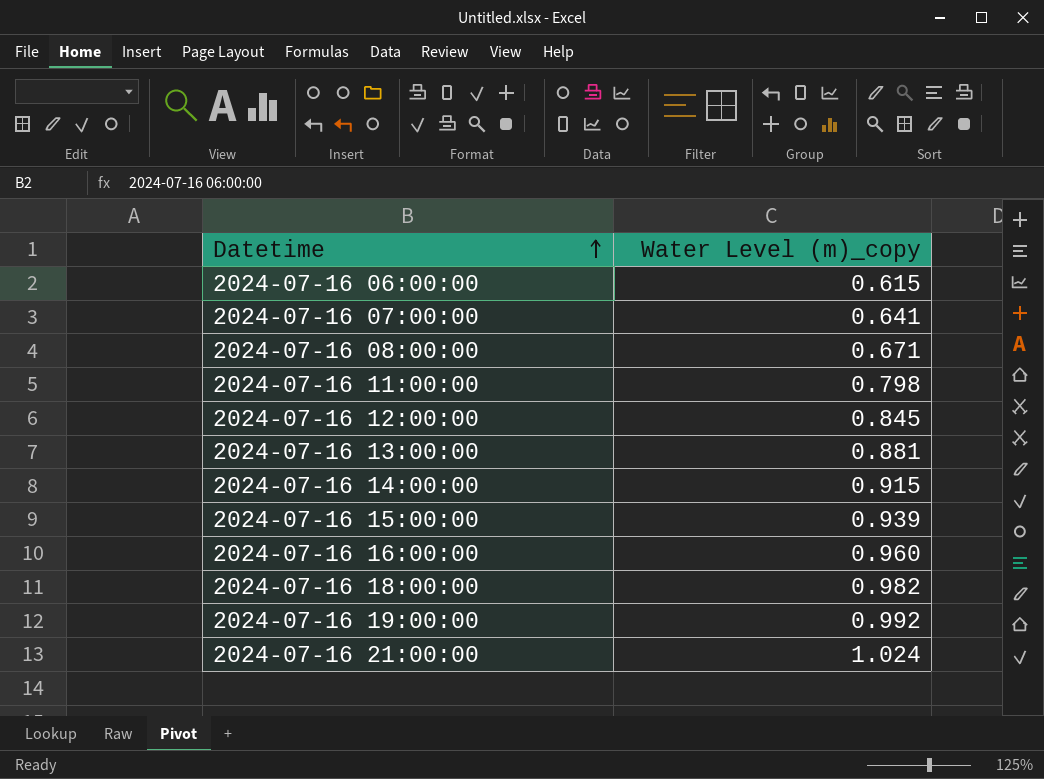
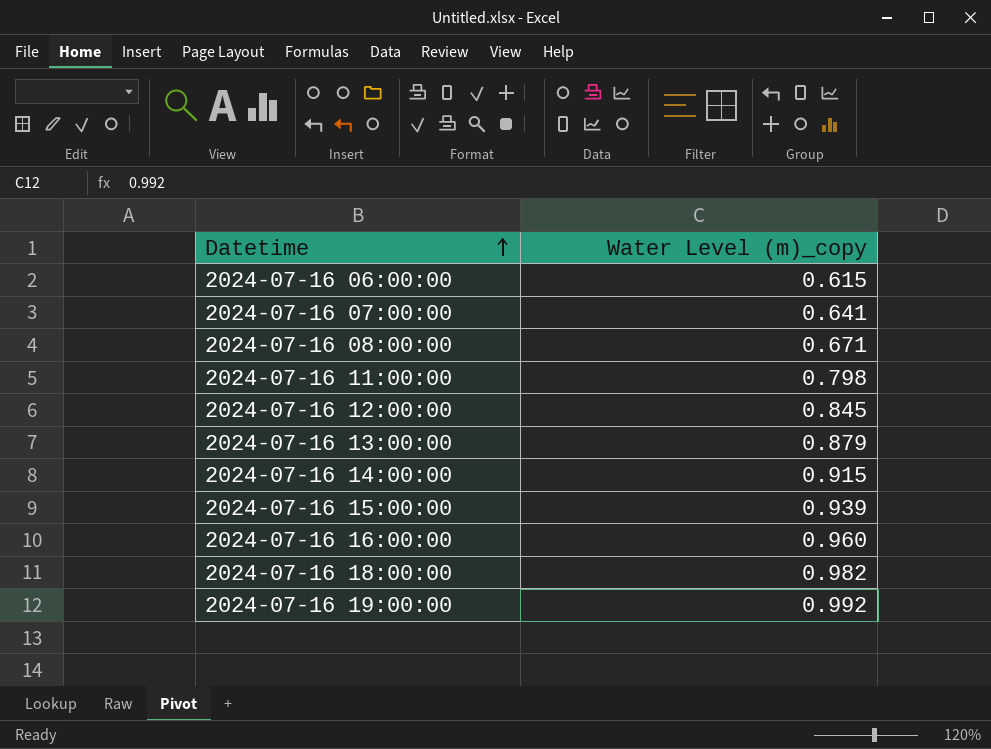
row 2024-07-16 21:00:00: 1.024 -> none
2024-07-16 13:00:00 | Water Level (m)_copy: 0.881 -> 0.879

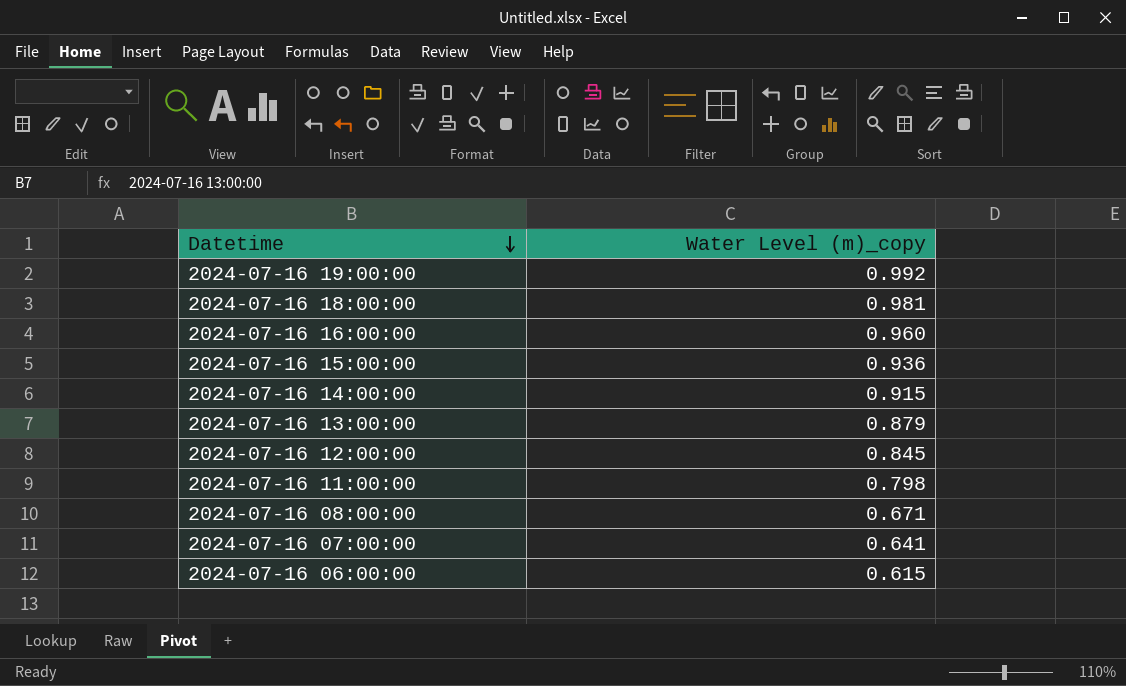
row order: Datetime ascending -> Datetime descending
2024-07-16 18:00:00 | Water Level (m)_copy: 0.982 -> 0.981
2024-07-16 15:00:00 | Water Level (m)_copy: 0.939 -> 0.936

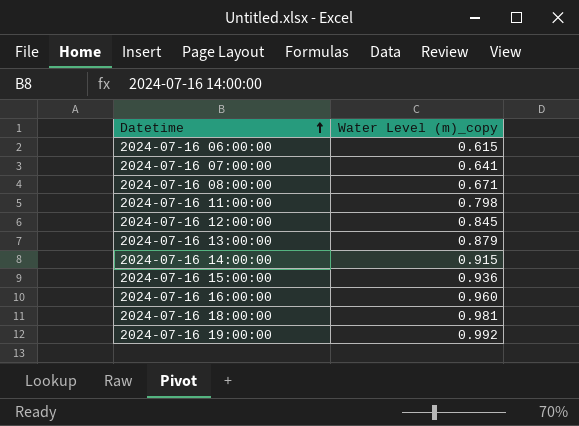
row order: Datetime descending -> Datetime ascending

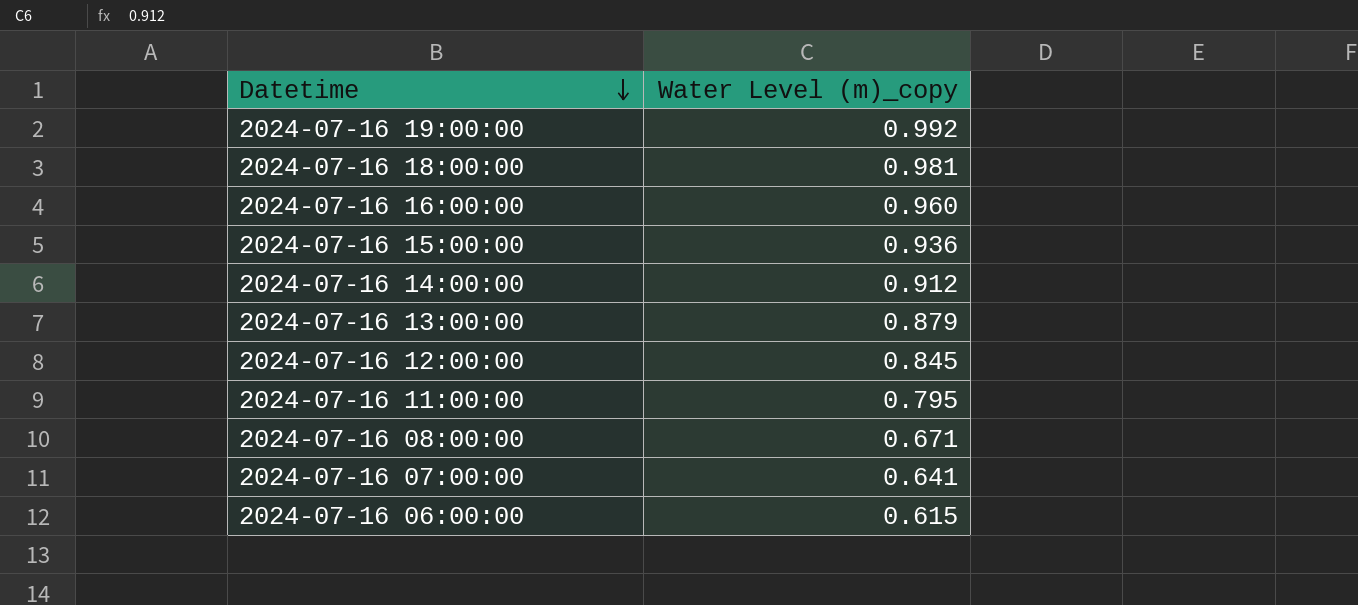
row order: Datetime ascending -> Datetime descending
2024-07-16 14:00:00 | Water Level (m)_copy: 0.915 -> 0.912
2024-07-16 11:00:00 | Water Level (m)_copy: 0.798 -> 0.795

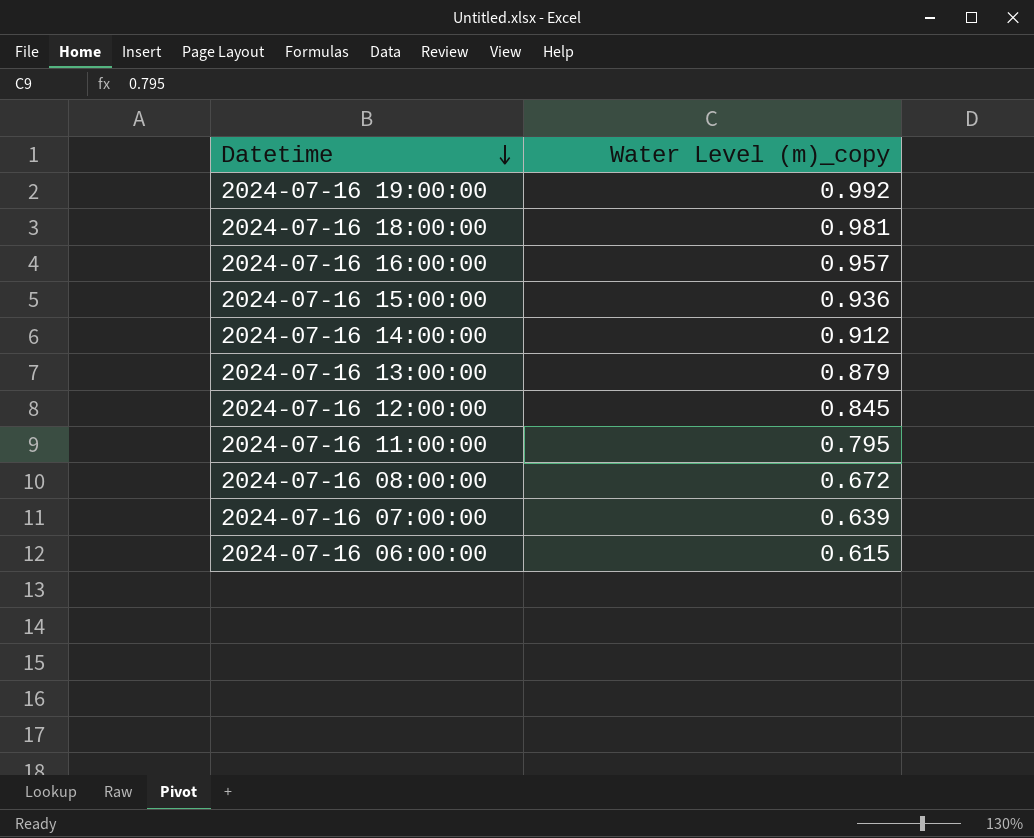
2024-07-16 16:00:00 | Water Level (m)_copy: 0.960 -> 0.957
2024-07-16 08:00:00 | Water Level (m)_copy: 0.671 -> 0.672
2024-07-16 07:00:00 | Water Level (m)_copy: 0.641 -> 0.639

